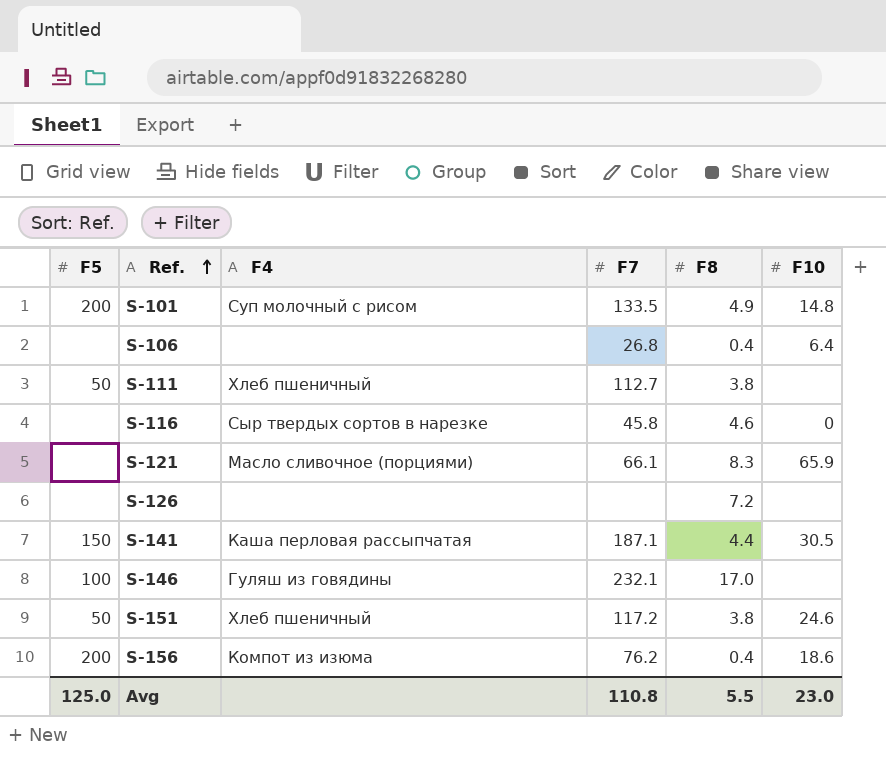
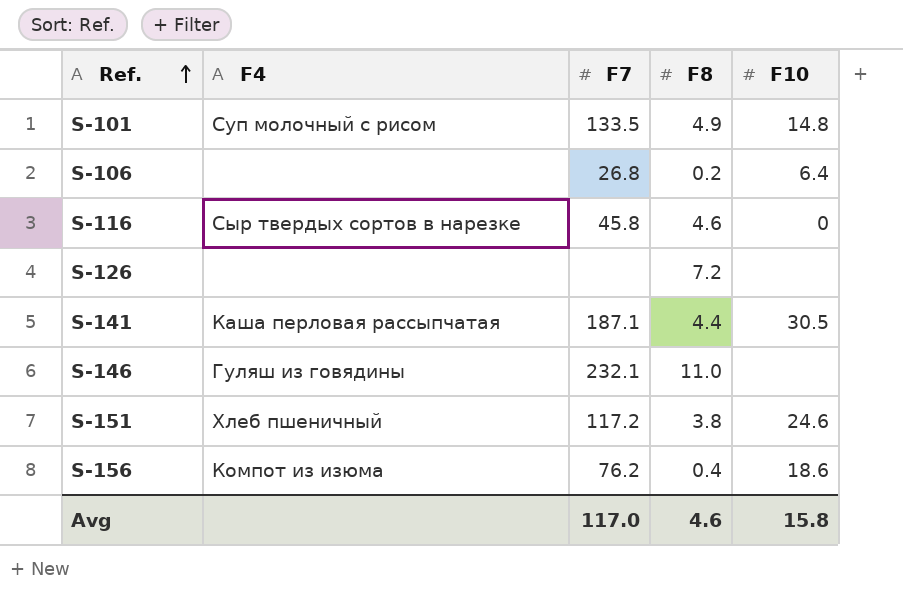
column F5 | position: 1 -> none
row S-111: 50 | Хлеб пшеничный | 112.7 | 3.8 | none -> none
row S-121: none | Масло сливочное (порциями) | 66.1 | 8.3 | 65.9 -> none
S-106 | F8: 0.4 -> 0.2
S-146 | F8: 17.0 -> 11.0
Avg | F7: 110.8 -> 117.0
Avg | F8: 5.5 -> 4.6
Avg | F10: 23.0 -> 15.8

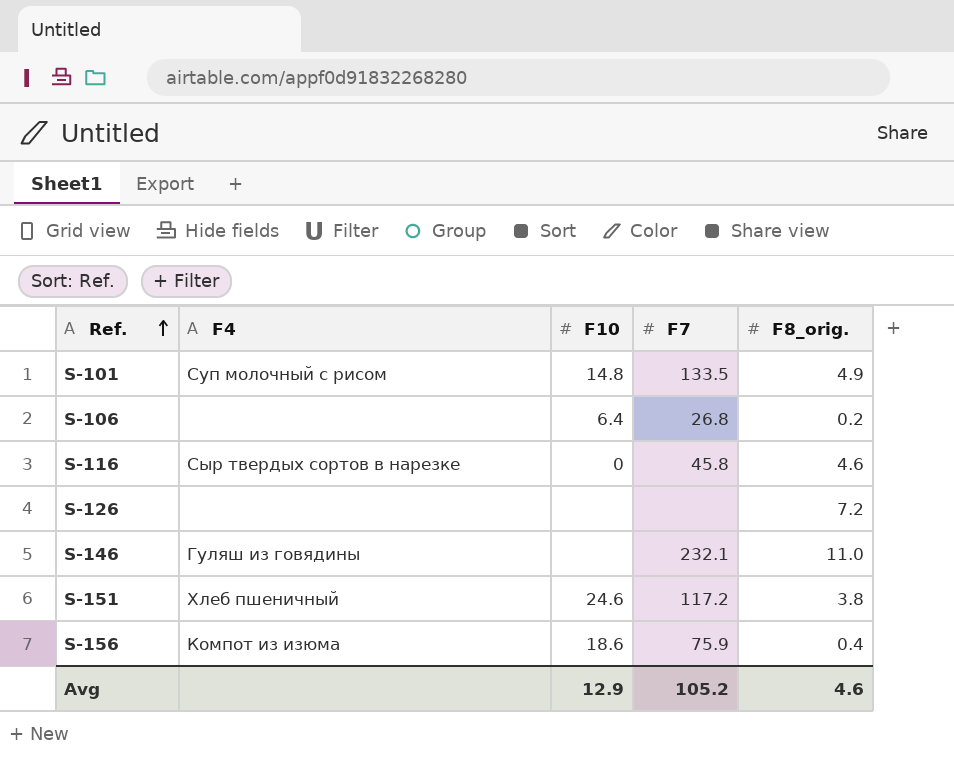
column F10 | position: 5 -> 3
column name: F8 -> F8_orig.
row S-141: Каша перловая рассыпчатая | 187.1 | 4.4 | 30.5 -> none
S-156 | F7: 76.2 -> 75.9
Avg | F10: 15.8 -> 12.9
Avg | F7: 117.0 -> 105.2

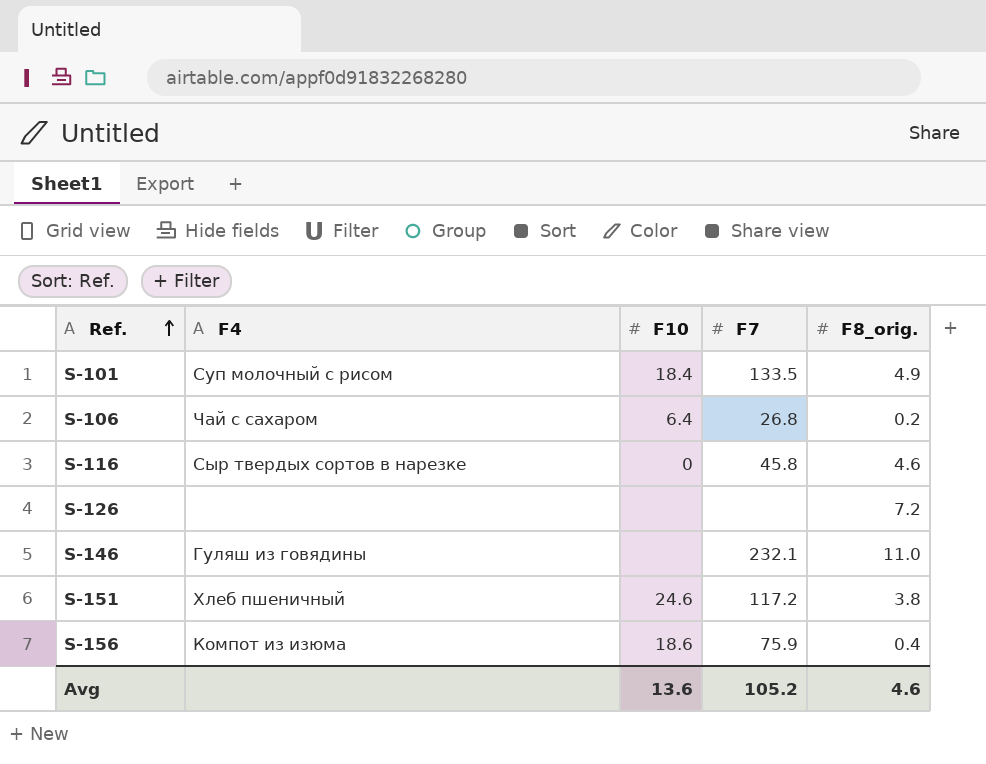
S-101 | F10: 14.8 -> 18.4
S-106 | F4: none -> Чай с сахаром
Avg | F10: 12.9 -> 13.6

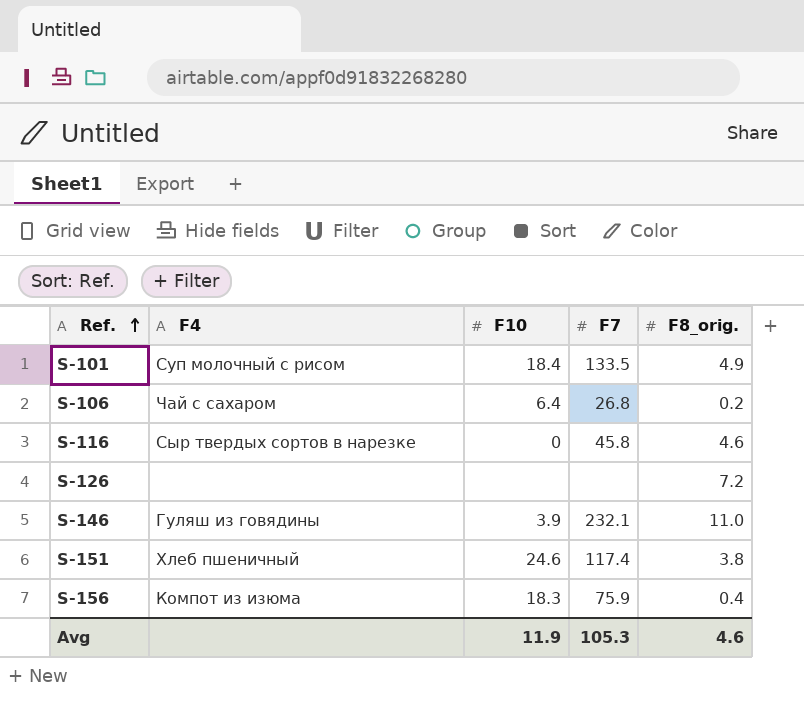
S-146 | F10: none -> 3.9
S-151 | F7: 117.2 -> 117.4
S-156 | F10: 18.6 -> 18.3
Avg | F10: 13.6 -> 11.9
Avg | F7: 105.2 -> 105.3

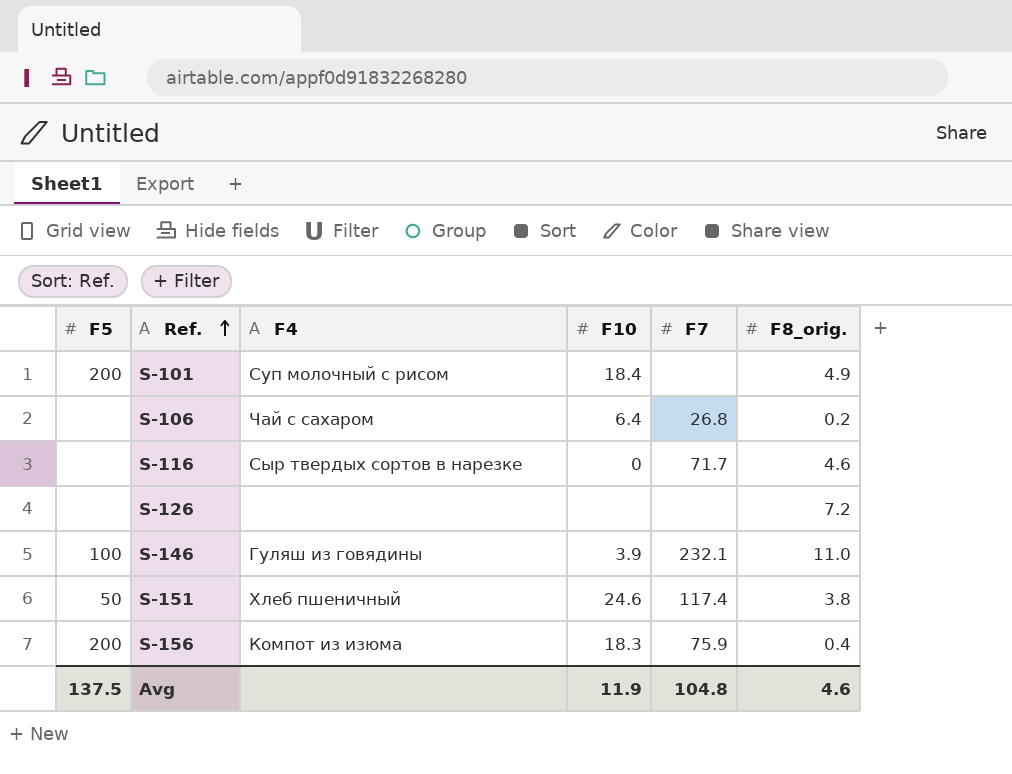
column F5 | position: none -> 1
S-101 | F7: 133.5 -> none
S-116 | F7: 45.8 -> 71.7
Avg | F7: 105.3 -> 104.8

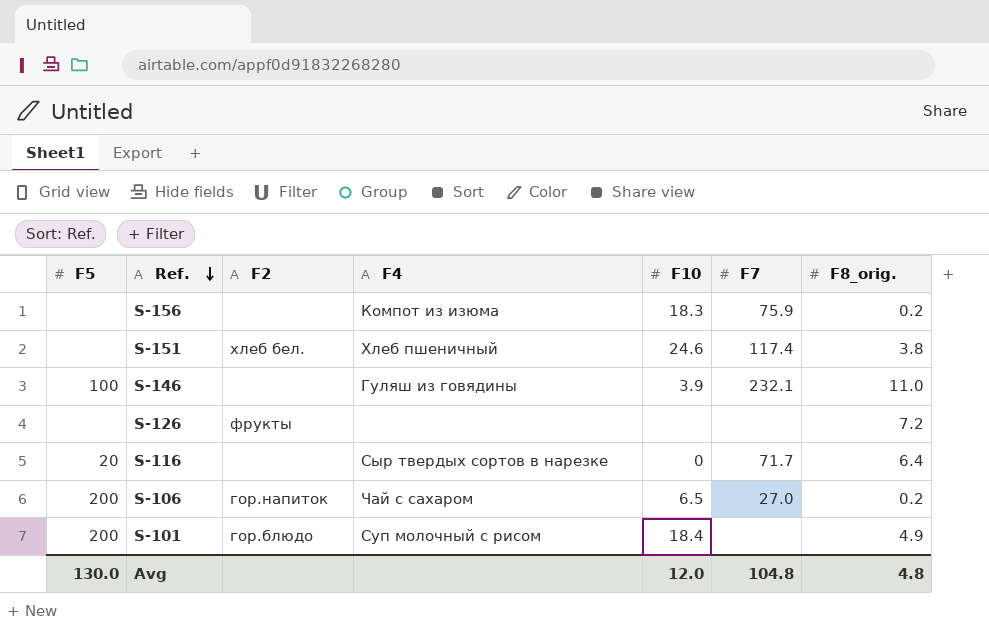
row order: Ref. ascending -> Ref. descending
column F2 | position: none -> 3
S-156 | F5: 200 -> none
S-156 | F8_orig.: 0.4 -> 0.2
S-151 | F5: 50 -> none
S-116 | F5: none -> 20
S-116 | F8_orig.: 4.6 -> 6.4
S-106 | F5: none -> 200
S-106 | F10: 6.4 -> 6.5
S-106 | F7: 26.8 -> 27.0
Avg | F5: 137.5 -> 130.0
Avg | F10: 11.9 -> 12.0
Avg | F8_orig.: 4.6 -> 4.8

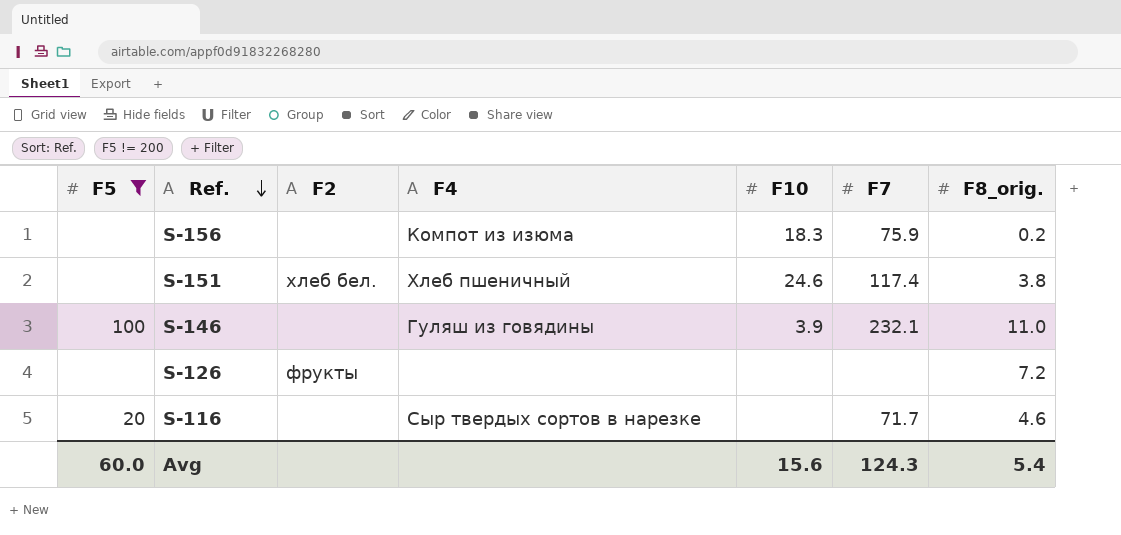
filter: none -> F5 != 200
S-116 | F10: 0 -> none
S-116 | F8_orig.: 6.4 -> 4.6
Avg | F5: 130.0 -> 60.0
Avg | F10: 12.0 -> 15.6
Avg | F7: 104.8 -> 124.3
Avg | F8_orig.: 4.8 -> 5.4

